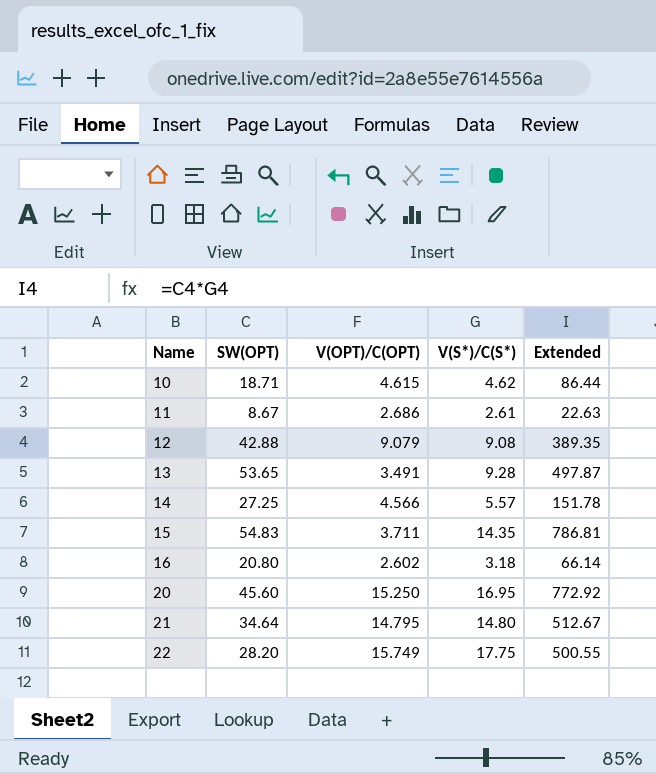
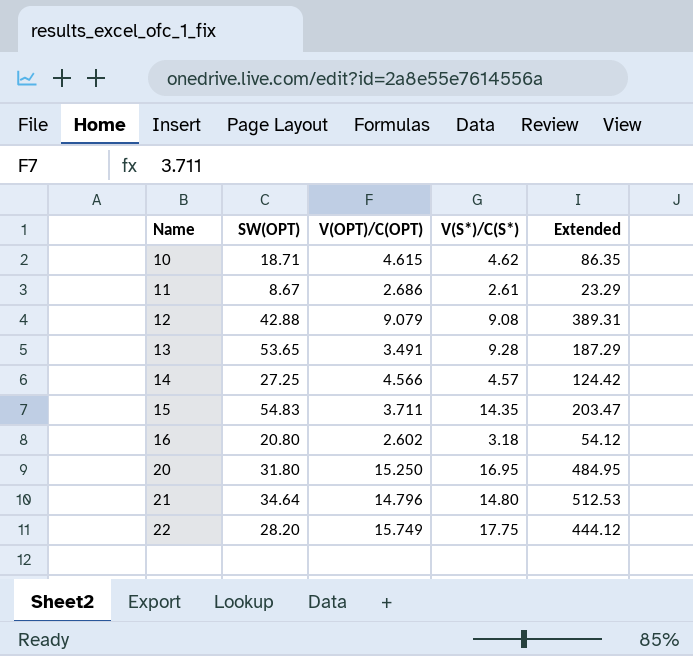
column Extended | formula: [SW(OPT)] * [V(S*)/C(S*)] -> [SW(OPT)] * [V(OPT)/C(OPT)]
14 | V(S*)/C(S*): 5.57 -> 4.57
20 | SW(OPT): 45.60 -> 31.80
21 | V(OPT)/C(OPT): 14.795 -> 14.796

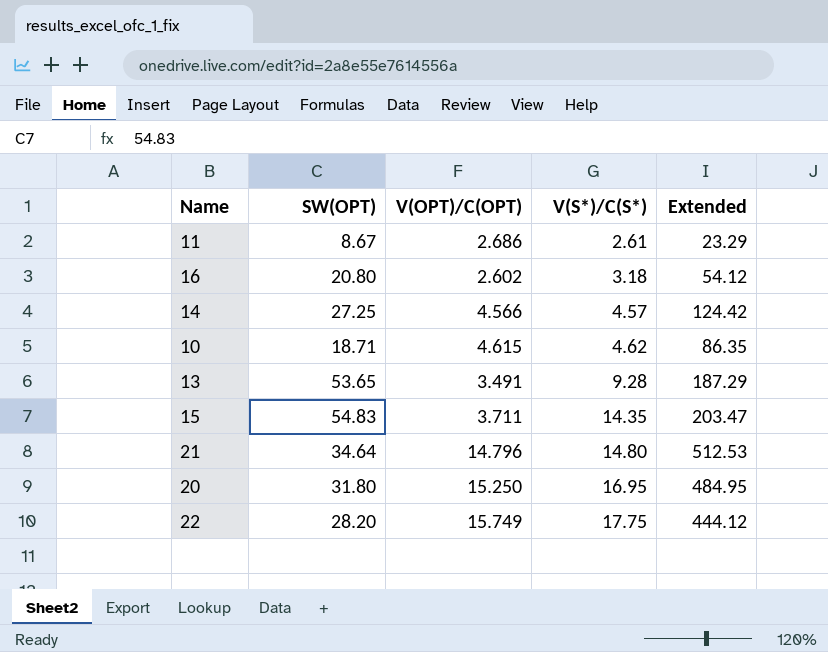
row order: Name ascending -> V(S*)/C(S*) ascending
row 12: 42.88 | 9.079 | 9.08 | 389.31 -> none

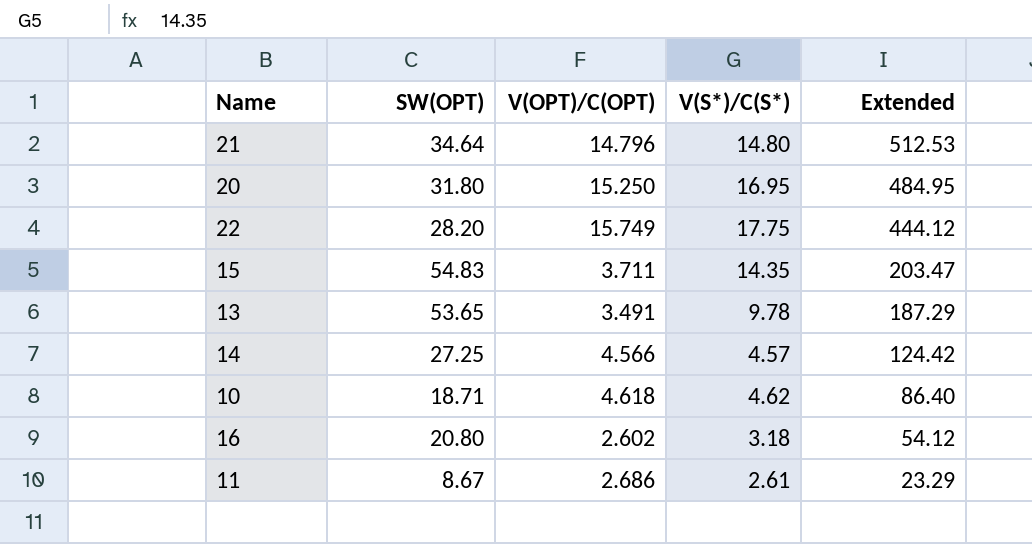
row order: V(S*)/C(S*) ascending -> Extended descending
13 | V(S*)/C(S*): 9.28 -> 9.78
10 | V(OPT)/C(OPT): 4.615 -> 4.618
10 | Extended: 86.35 -> 86.40

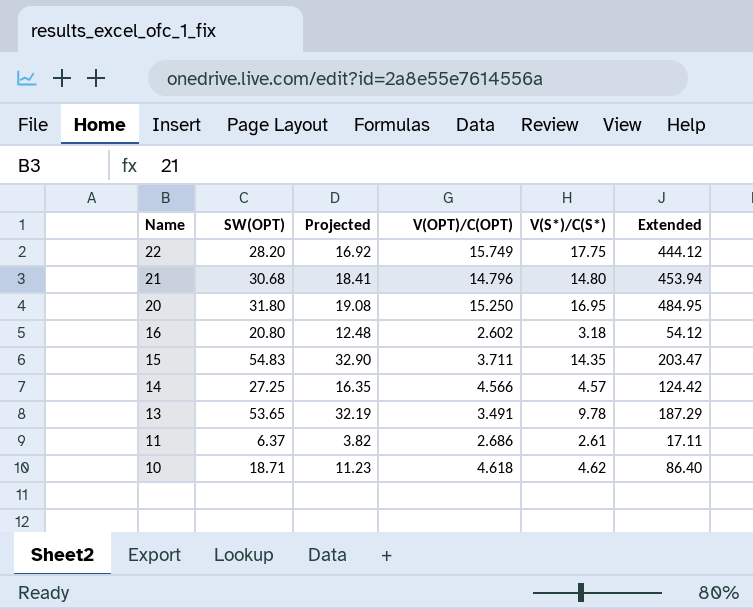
row order: Extended descending -> Name descending
column Projected | formula: none -> [SW(OPT)] * 0.6
21 | SW(OPT): 34.64 -> 30.68
21 | Extended: 512.53 -> 453.94
11 | SW(OPT): 8.67 -> 6.37
11 | Extended: 23.29 -> 17.11

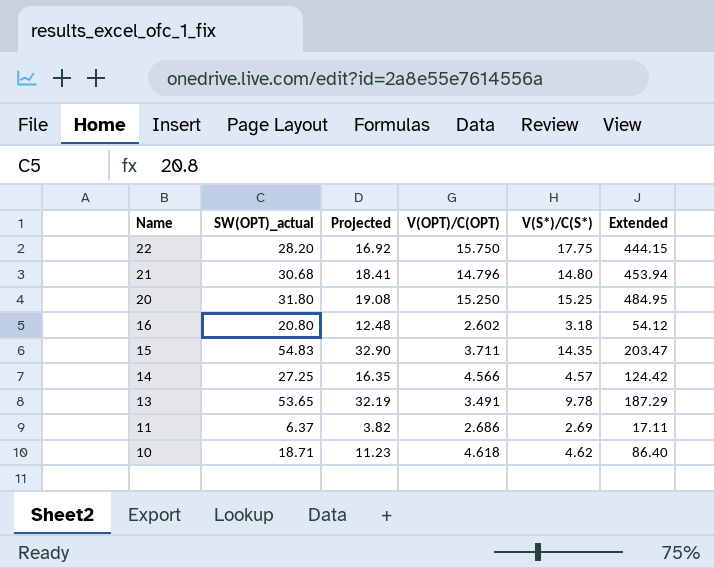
column name: SW(OPT) -> SW(OPT)_actual
22 | V(OPT)/C(OPT): 15.749 -> 15.750
22 | Extended: 444.12 -> 444.15
20 | V(S*)/C(S*): 16.95 -> 15.25
11 | V(S*)/C(S*): 2.61 -> 2.69

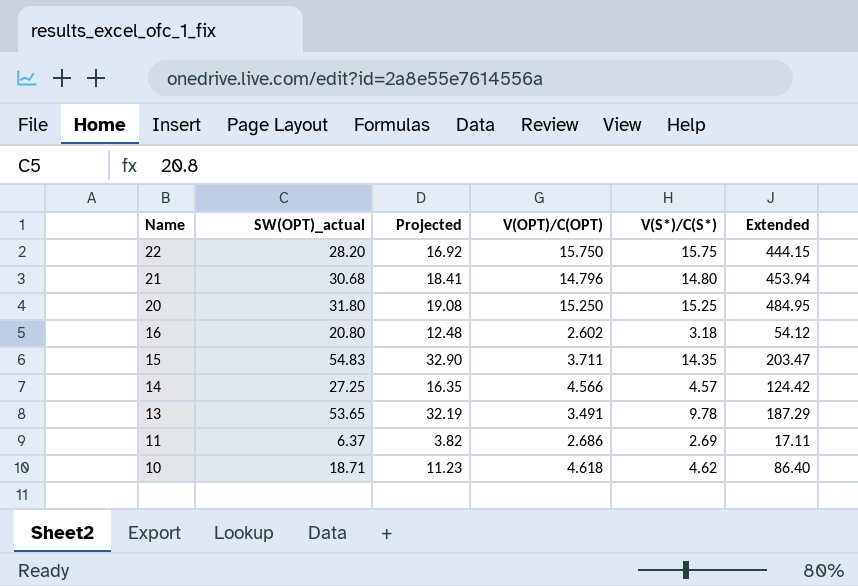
22 | V(S*)/C(S*): 17.75 -> 15.75

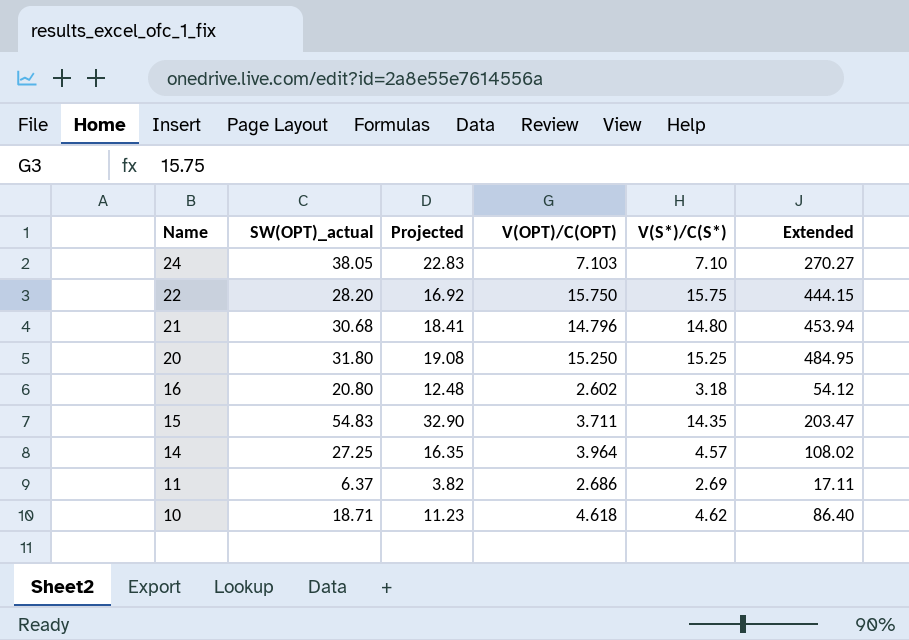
row 13: 53.65 | 32.19 | 3.491 | 9.78 | 187.29 -> none
row 24: none -> 38.05 | 22.83 | 7.103 | 7.10 | 270.27
14 | V(OPT)/C(OPT): 4.566 -> 3.964
14 | Extended: 124.42 -> 108.02

